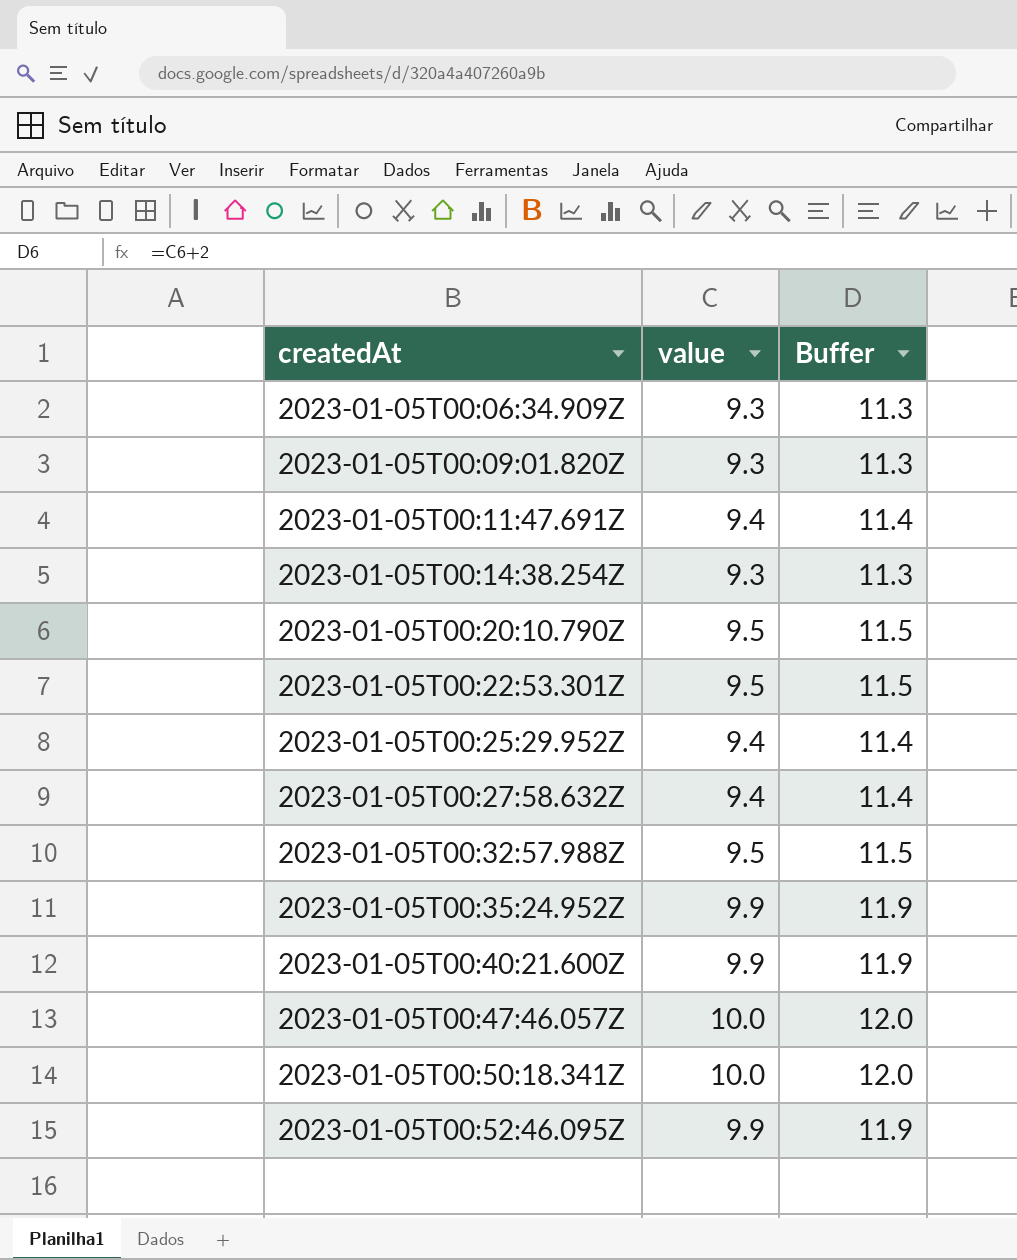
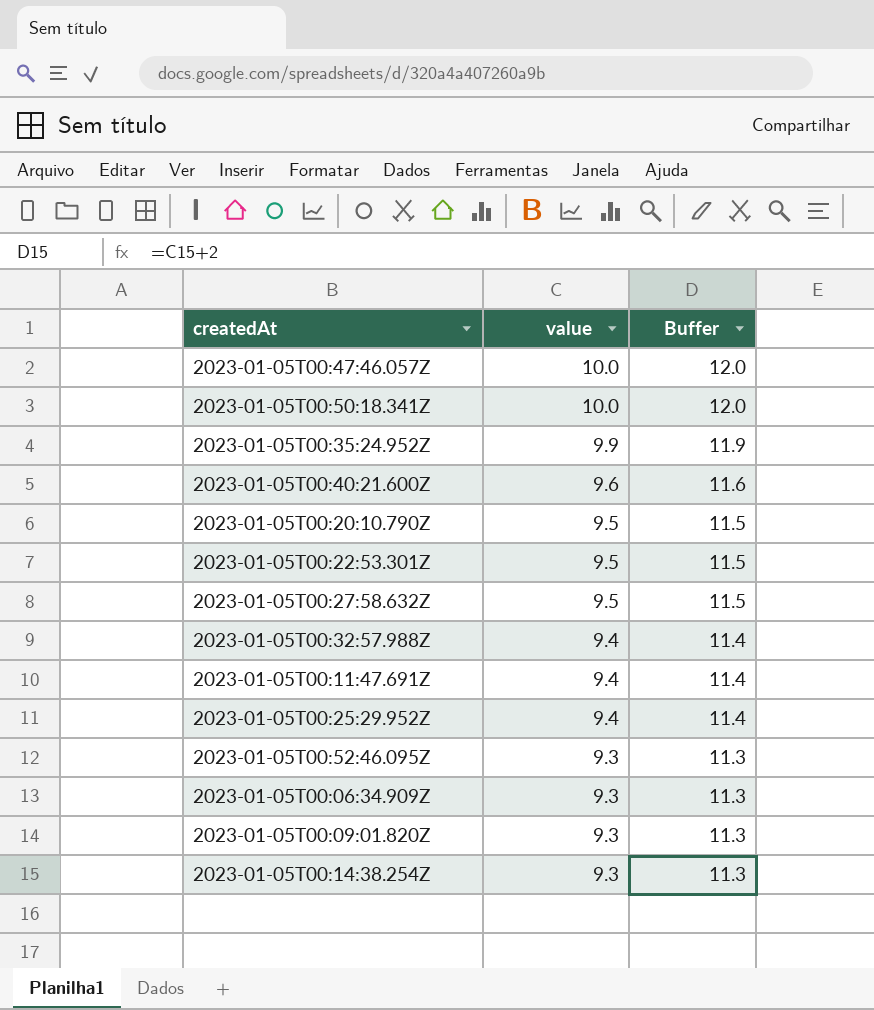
row order: createdAt ascending -> value descending
2023-01-05T00:40:21.600Z | value: 9.9 -> 9.6
2023-01-05T00:40:21.600Z | Buffer: 11.9 -> 11.6
2023-01-05T00:27:58.632Z | value: 9.4 -> 9.5
2023-01-05T00:27:58.632Z | Buffer: 11.4 -> 11.5
2023-01-05T00:32:57.988Z | value: 9.5 -> 9.4
2023-01-05T00:32:57.988Z | Buffer: 11.5 -> 11.4
2023-01-05T00:52:46.095Z | value: 9.9 -> 9.3
2023-01-05T00:52:46.095Z | Buffer: 11.9 -> 11.3

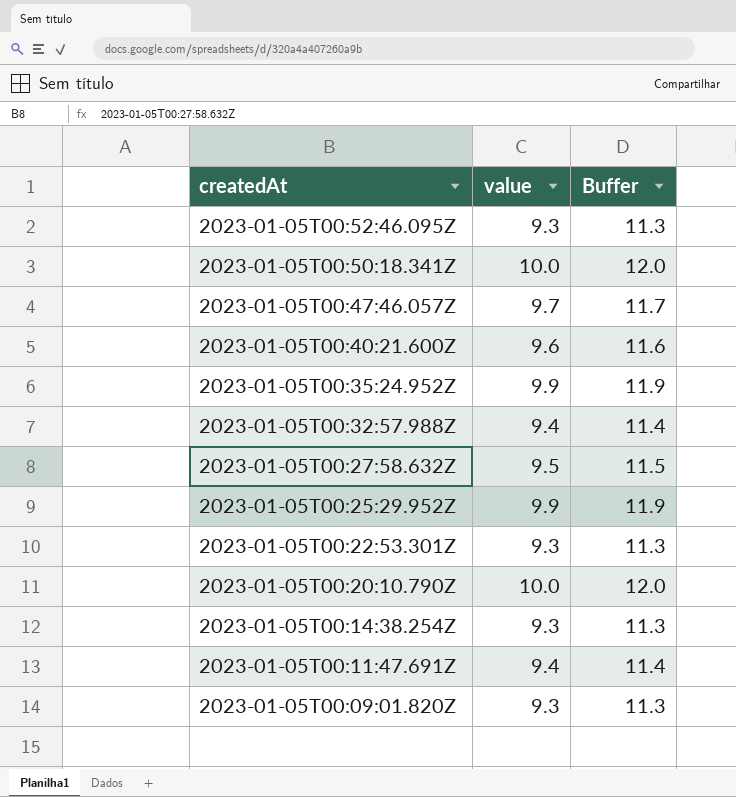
row order: value descending -> createdAt descending
row 2023-01-05T00:06:34.909Z: 9.3 | 11.3 -> none
2023-01-05T00:47:46.057Z | value: 10.0 -> 9.7
2023-01-05T00:47:46.057Z | Buffer: 12.0 -> 11.7
2023-01-05T00:25:29.952Z | value: 9.4 -> 9.9
2023-01-05T00:25:29.952Z | Buffer: 11.4 -> 11.9
2023-01-05T00:22:53.301Z | value: 9.5 -> 9.3
2023-01-05T00:22:53.301Z | Buffer: 11.5 -> 11.3
2023-01-05T00:20:10.790Z | value: 9.5 -> 10.0
2023-01-05T00:20:10.790Z | Buffer: 11.5 -> 12.0

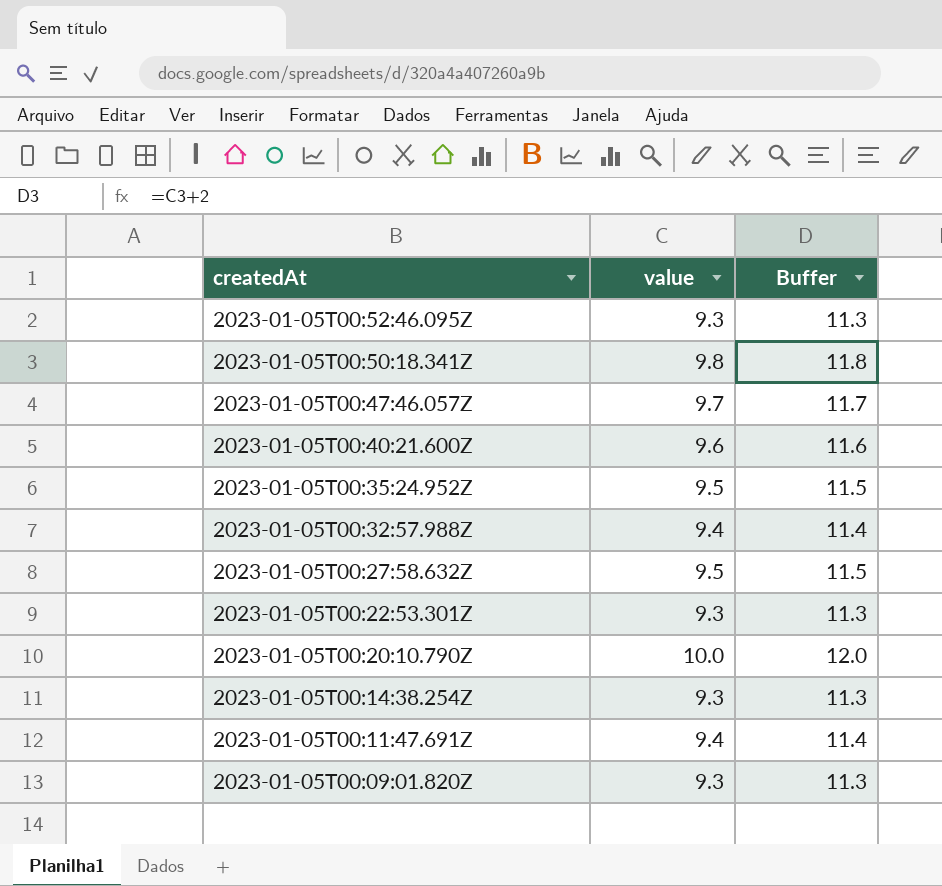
row 2023-01-05T00:25:29.952Z: 9.9 | 11.9 -> none
2023-01-05T00:50:18.341Z | value: 10.0 -> 9.8
2023-01-05T00:50:18.341Z | Buffer: 12.0 -> 11.8
2023-01-05T00:35:24.952Z | value: 9.9 -> 9.5
2023-01-05T00:35:24.952Z | Buffer: 11.9 -> 11.5

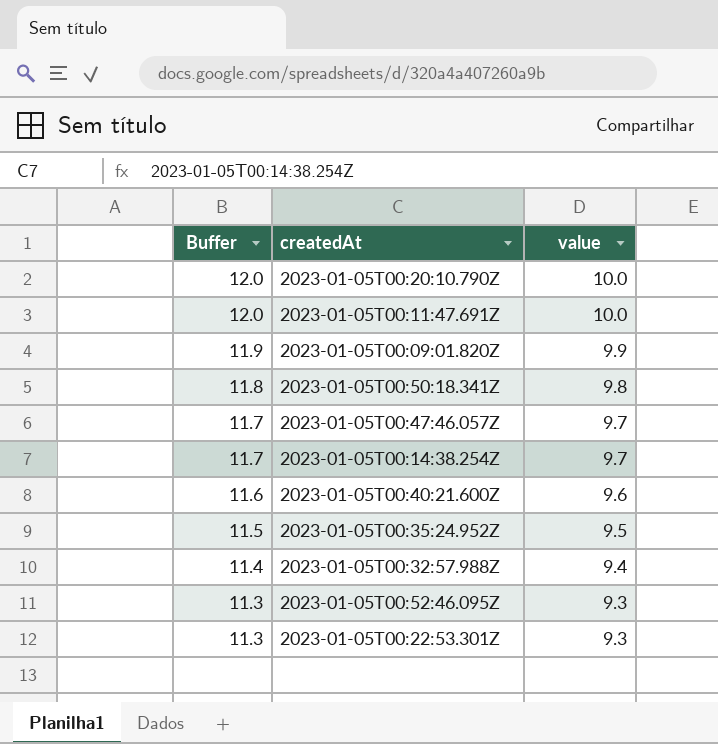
row order: createdAt descending -> Buffer descending
column Buffer | position: 3 -> 1
row 2023-01-05T00:27:58.632Z: 9.5 | 11.5 -> none
2023-01-05T00:11:47.691Z | Buffer: 11.4 -> 12.0
2023-01-05T00:11:47.691Z | value: 9.4 -> 10.0
2023-01-05T00:09:01.820Z | Buffer: 11.3 -> 11.9
2023-01-05T00:09:01.820Z | value: 9.3 -> 9.9
2023-01-05T00:14:38.254Z | Buffer: 11.3 -> 11.7
2023-01-05T00:14:38.254Z | value: 9.3 -> 9.7

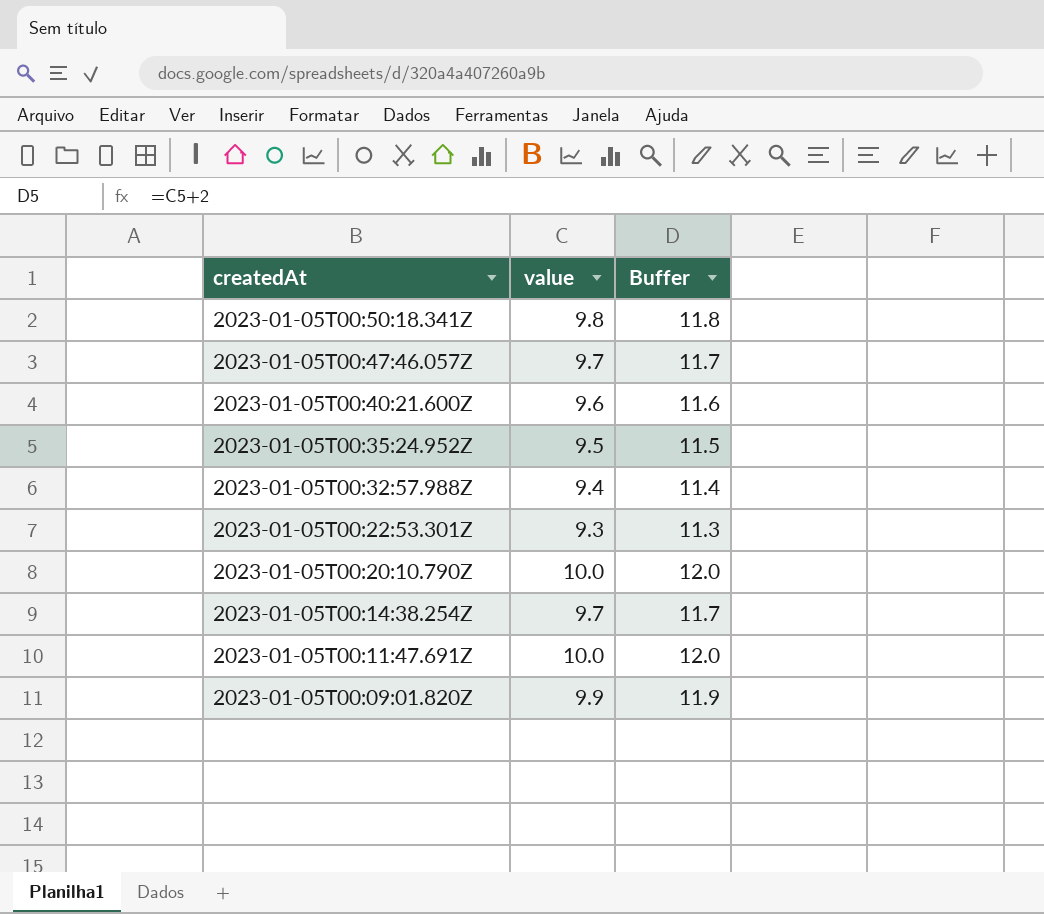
row order: Buffer descending -> createdAt descending
column Buffer | position: 1 -> 3
row 2023-01-05T00:52:46.095Z: 11.3 | 9.3 -> none

